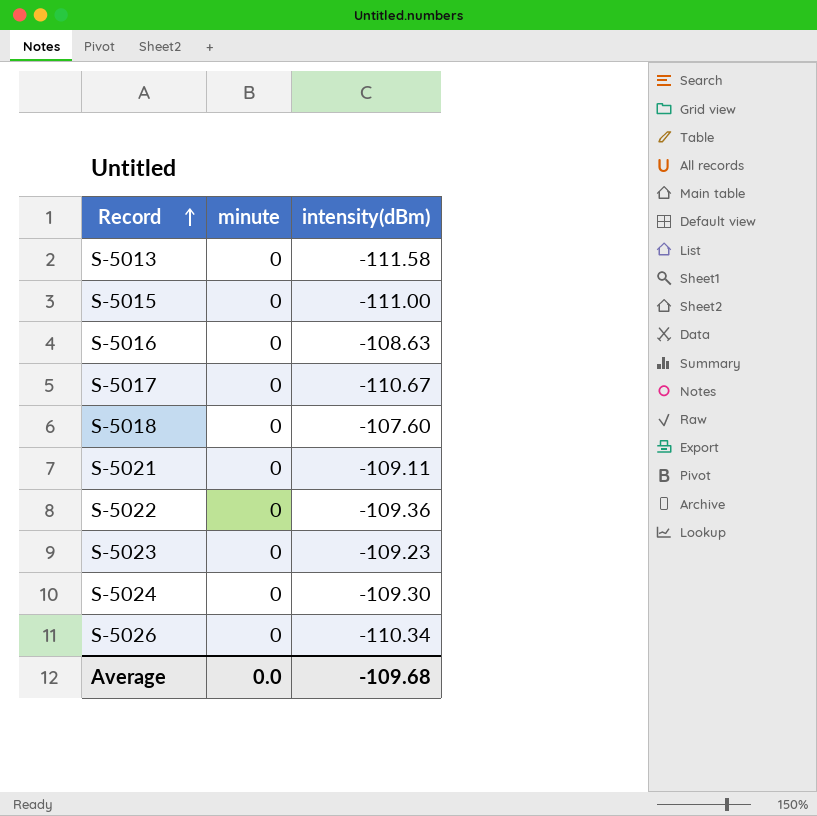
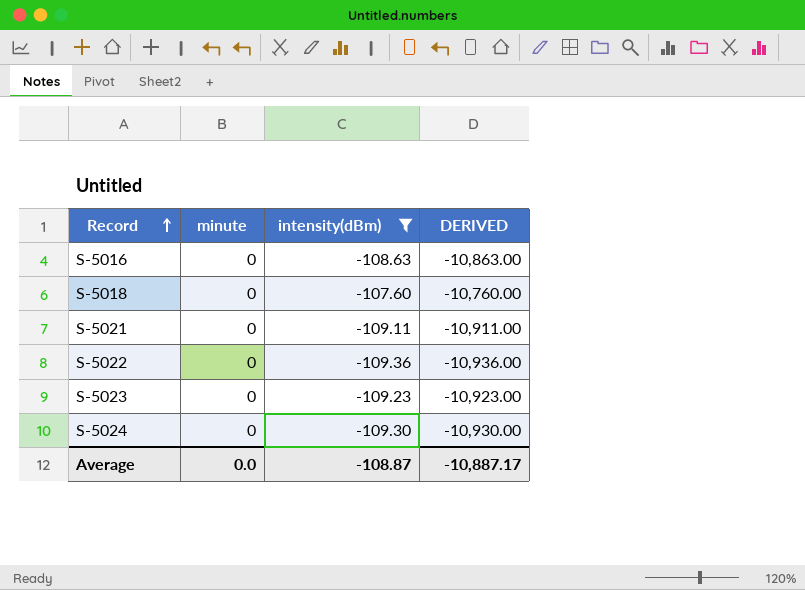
filter: none -> intensity(dBm) >= -109.36
column DERIVED | formula: none -> [intensity(dBm)] * 100
Average | intensity(dBm): -109.68 -> -108.87

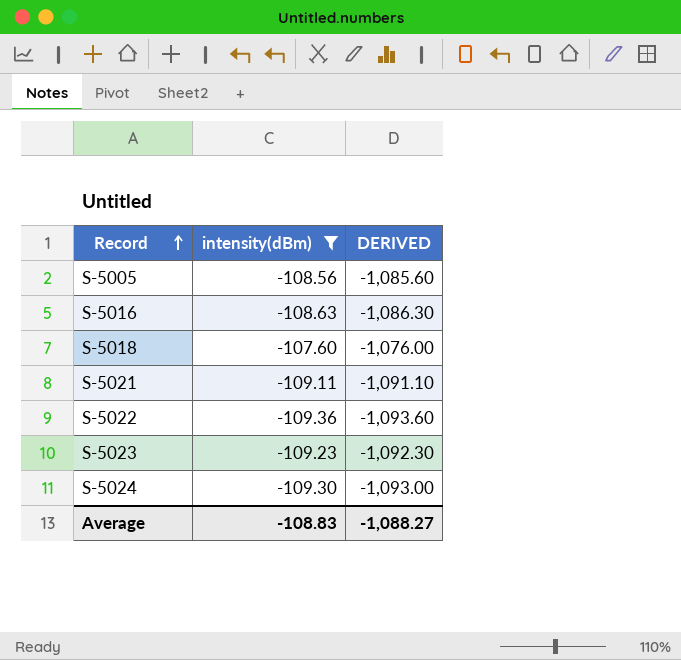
column minute | position: 2 -> none
column DERIVED | formula: [intensity(dBm)] * 100 -> [intensity(dBm)] * 10
row S-5005: none -> -108.56 | -1,085.60
Average | intensity(dBm): -108.87 -> -108.83
Average | DERIVED: -10,887.17 -> -1,088.27

